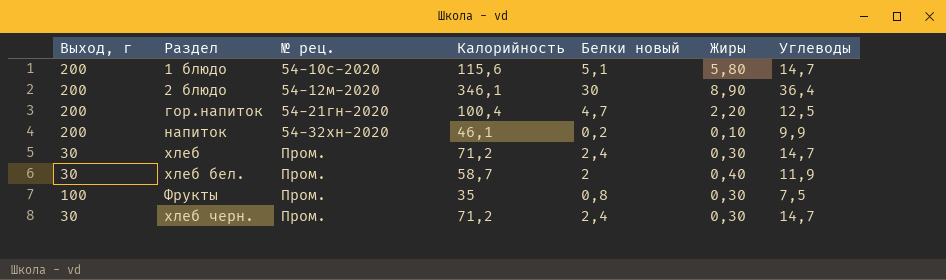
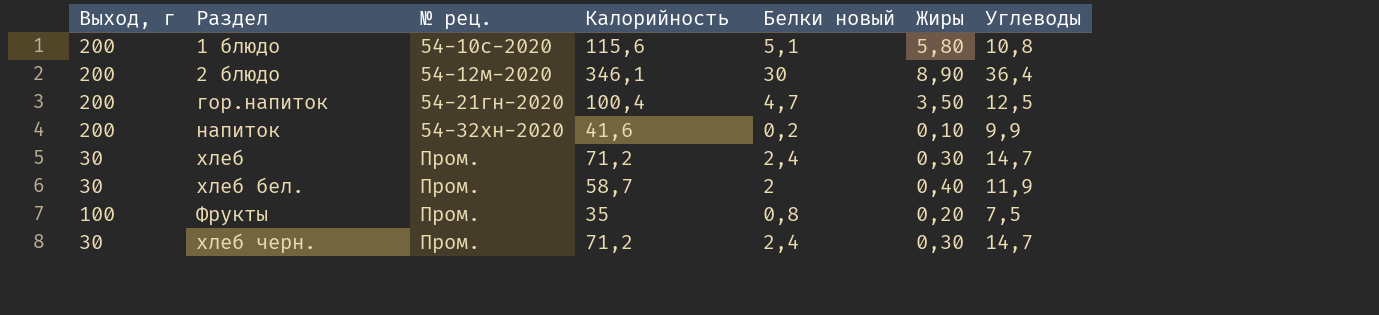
1 блюдо | Углеводы: 14,7 -> 10,8
гор.напиток | Жиры: 2,20 -> 3,50
напиток | Калорийность: 46,1 -> 41,6
Фрукты | Жиры: 0,30 -> 0,20

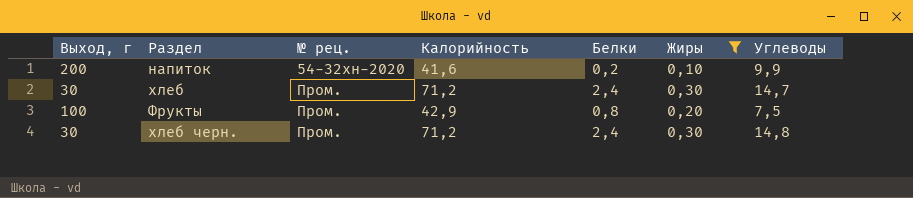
filter: none -> Жиры <= 0,30
column name: Белки новый -> Белки
Фрукты | Калорийность: 35 -> 42,9
хлеб черн. | Углеводы: 14,7 -> 14,8

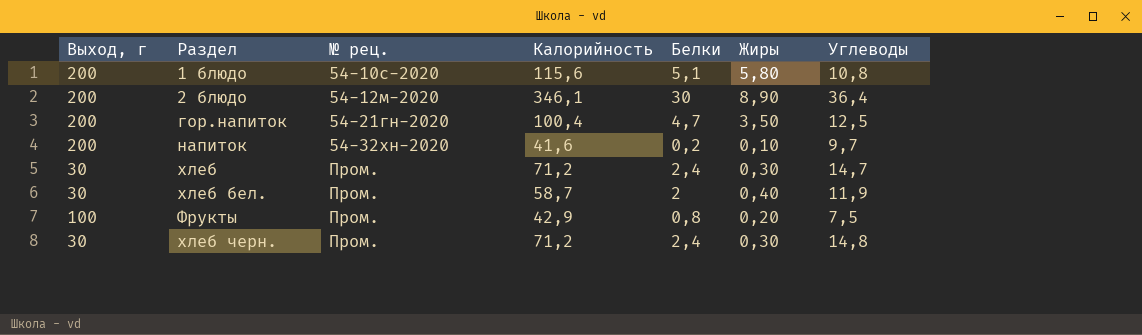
filter: Жиры <= 0,30 -> none
напиток | Углеводы: 9,9 -> 9,7

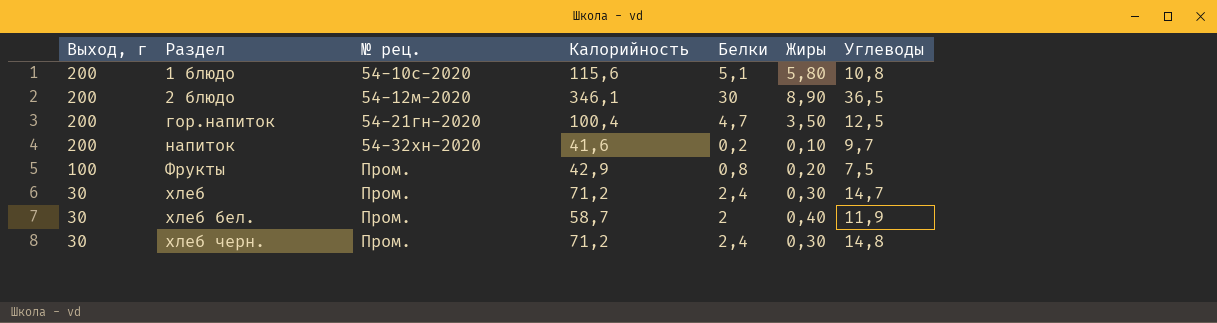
row order: № рец. ascending -> Выход, г descending
2 блюдо | Углеводы: 36,4 -> 36,5

